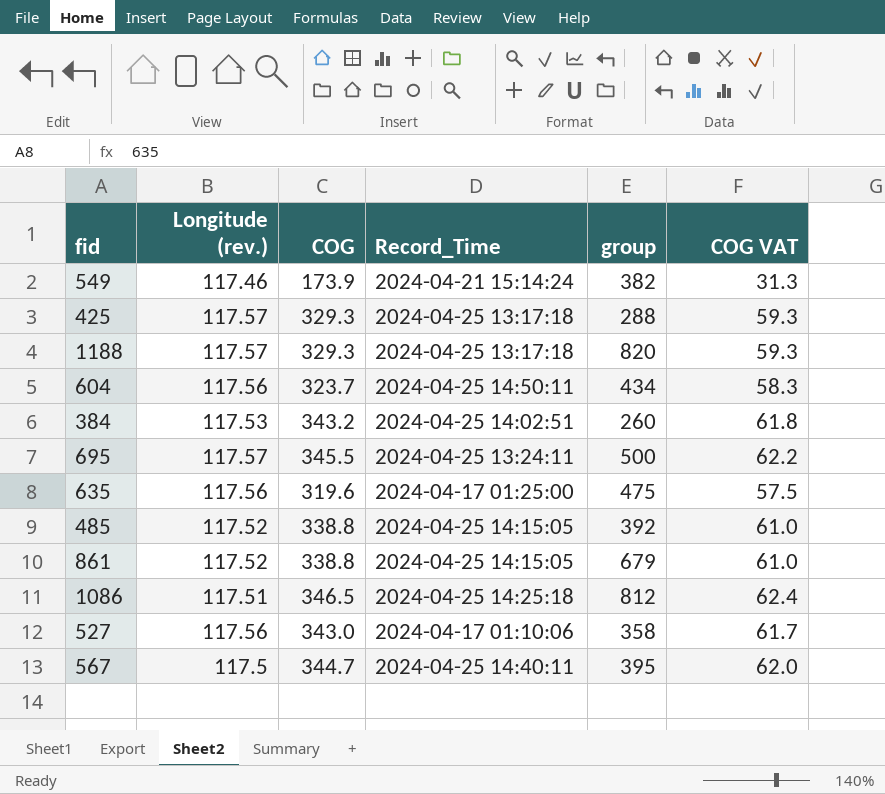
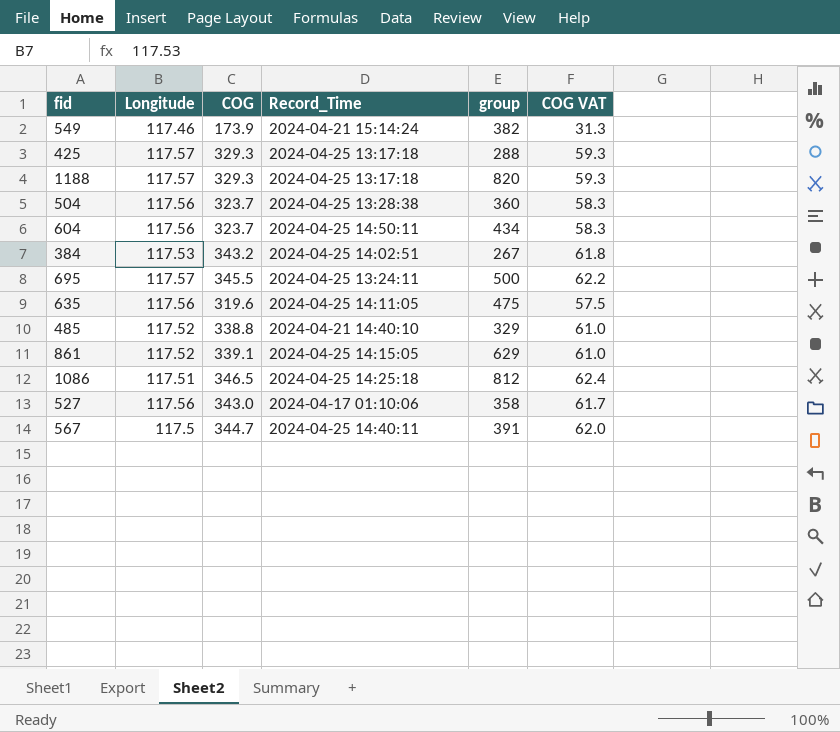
column name: Longitude (rev.) -> Longitude
row 504: none -> 117.56 | 323.7 | 2024-04-25 13:28:38 | 360 | 58.3
384 | group: 260 -> 267
635 | Record_Time: 2024-04-17 01:25:00 -> 2024-04-25 14:11:05
485 | Record_Time: 2024-04-25 14:15:05 -> 2024-04-21 14:40:10
485 | group: 392 -> 329
861 | COG: 338.8 -> 339.1
861 | group: 679 -> 629
567 | group: 395 -> 391

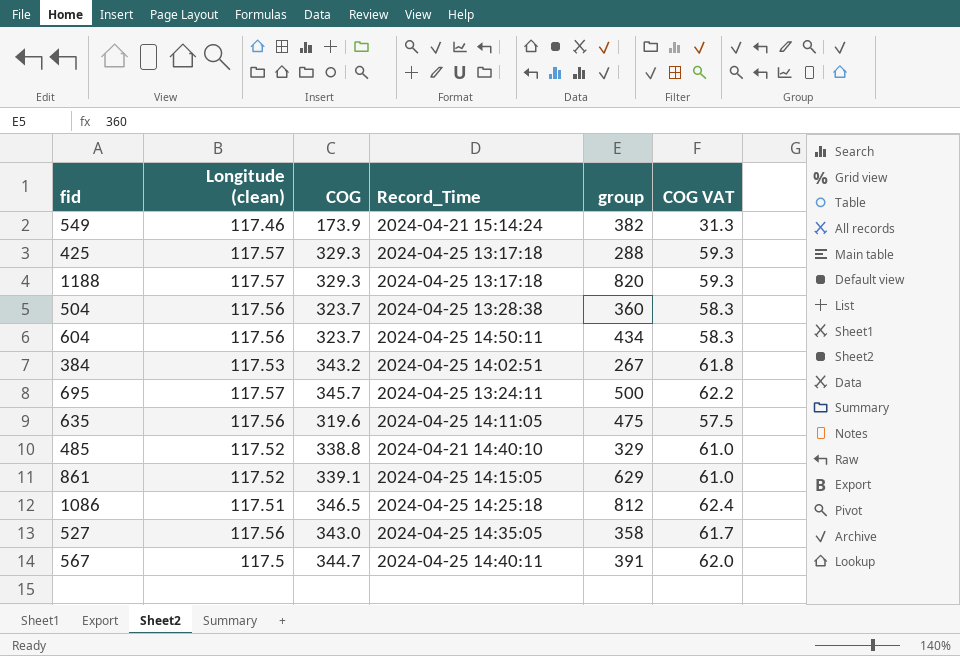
column name: Longitude -> Longitude (clean)
695 | COG: 345.5 -> 345.7
527 | Record_Time: 2024-04-17 01:10:06 -> 2024-04-25 14:35:05

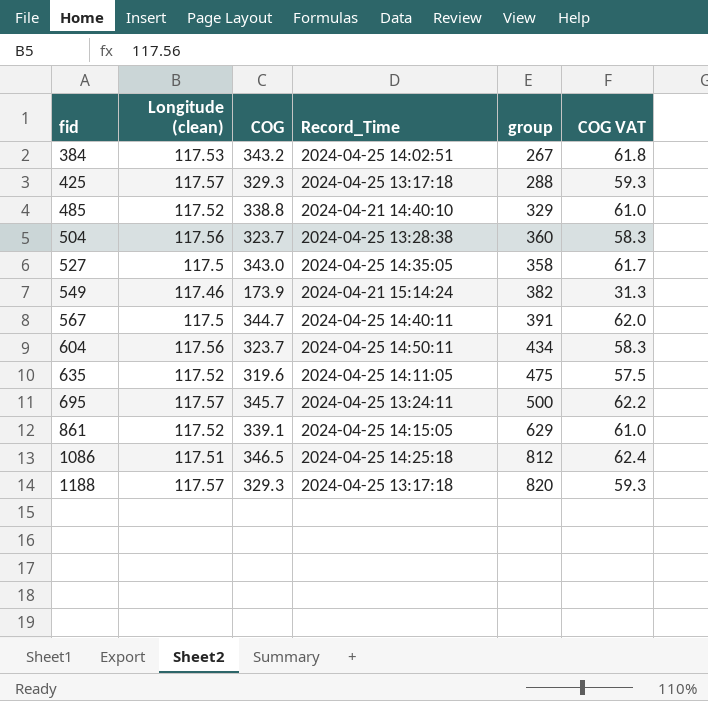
row order: none -> fid ascending
527 | Longitude (clean): 117.56 -> 117.5
635 | Longitude (clean): 117.56 -> 117.52

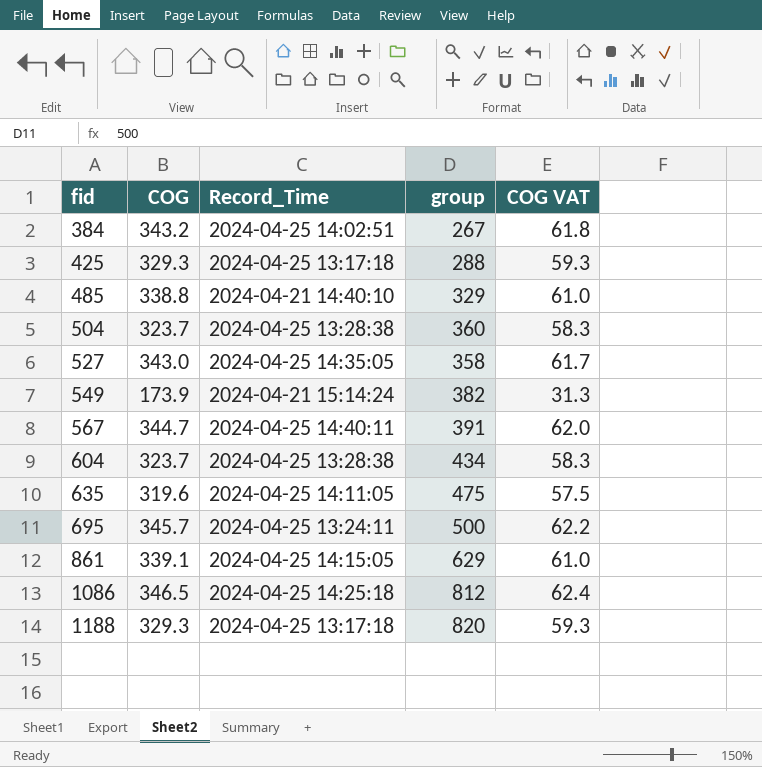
column Longitude (clean) | position: 2 -> none
604 | Record_Time: 2024-04-25 14:50:11 -> 2024-04-25 13:28:38

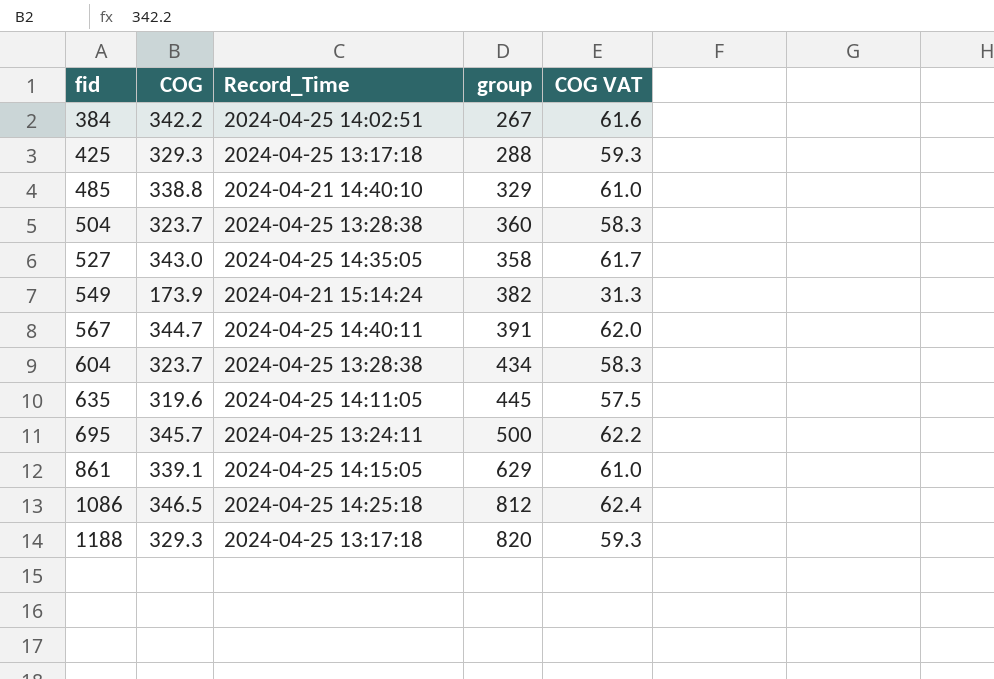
384 | COG: 343.2 -> 342.2
384 | COG VAT: 61.8 -> 61.6
635 | group: 475 -> 445

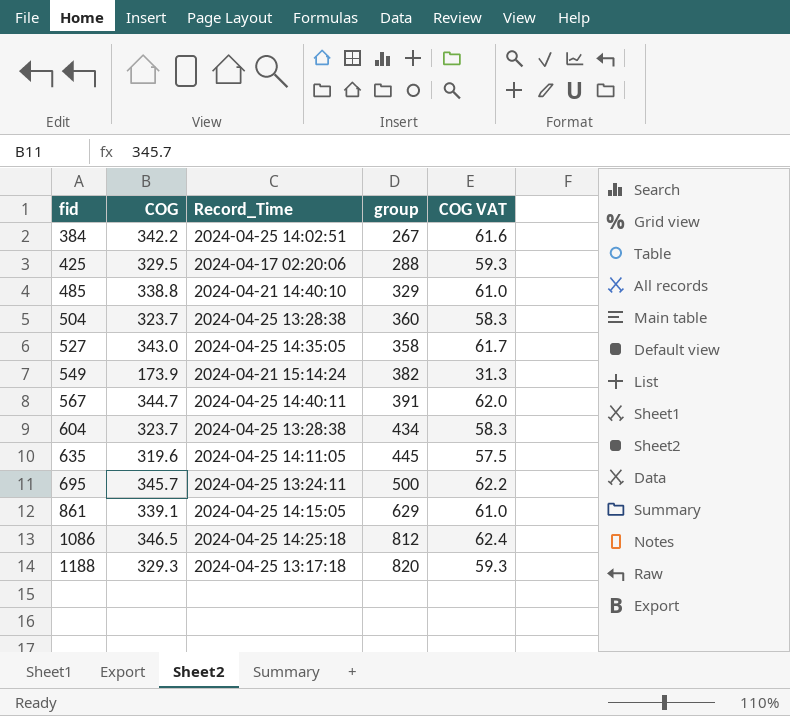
425 | COG: 329.3 -> 329.5
425 | Record_Time: 2024-04-25 13:17:18 -> 2024-04-17 02:20:06

